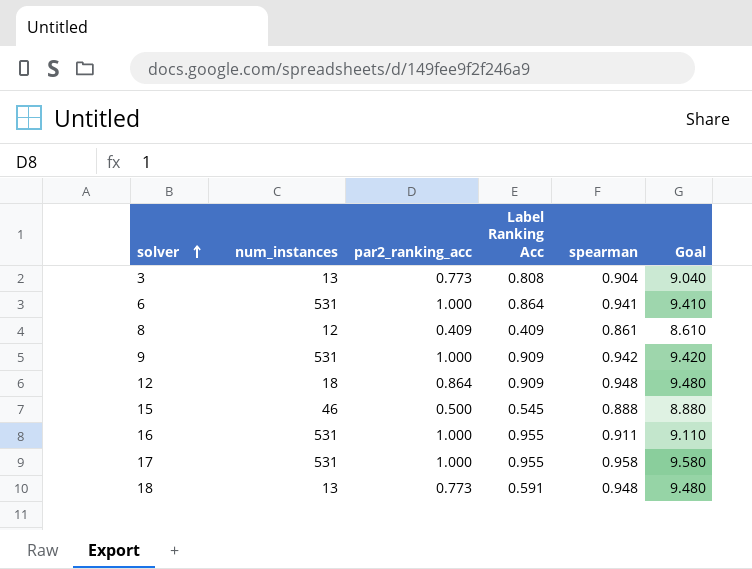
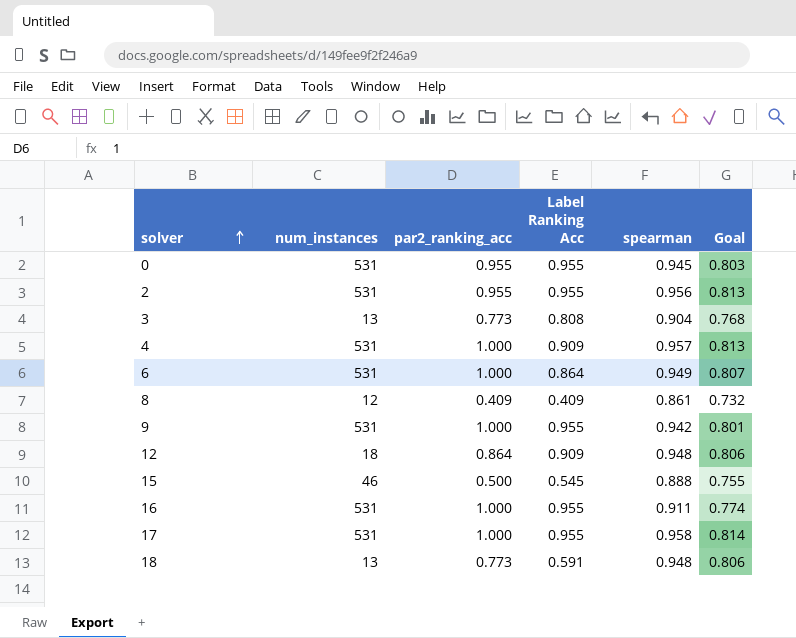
column Goal | formula: [spearman] * 10 -> [spearman] * 0.85
row 0: none -> 531 | 0.955 | 0.955 | 0.945 | 0.803
row 2: none -> 531 | 0.955 | 0.955 | 0.956 | 0.813
row 4: none -> 531 | 1.000 | 0.909 | 0.957 | 0.813
6 | spearman: 0.941 -> 0.949
9 | Label Ranking Acc: 0.909 -> 0.955

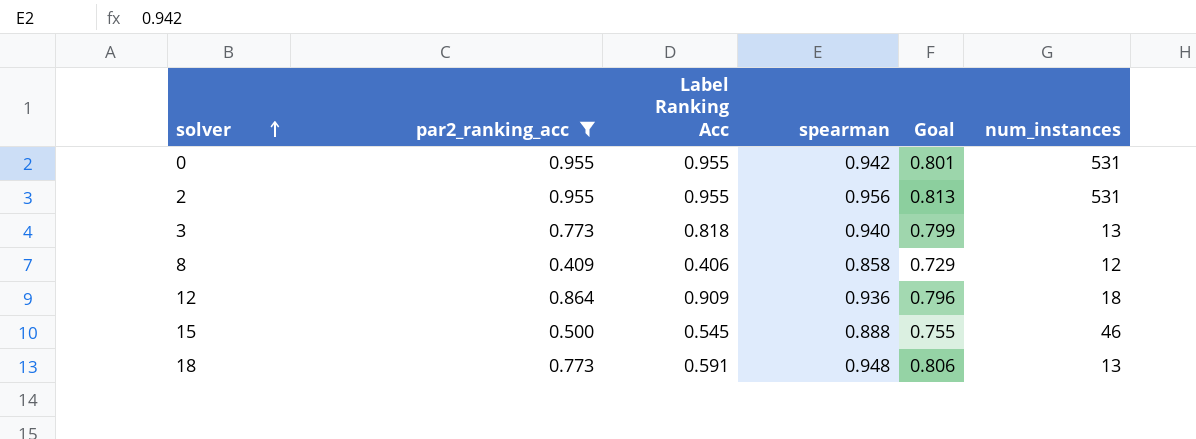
filter: none -> par2_ranking_acc != 1.000
column num_instances | position: 2 -> 6
0 | spearman: 0.945 -> 0.942
0 | Goal: 0.803 -> 0.801
3 | Label Ranking Acc: 0.808 -> 0.818
3 | spearman: 0.904 -> 0.940
3 | Goal: 0.768 -> 0.799
8 | Label Ranking Acc: 0.409 -> 0.406
8 | spearman: 0.861 -> 0.858
8 | Goal: 0.732 -> 0.729
12 | spearman: 0.948 -> 0.936
12 | Goal: 0.806 -> 0.796

